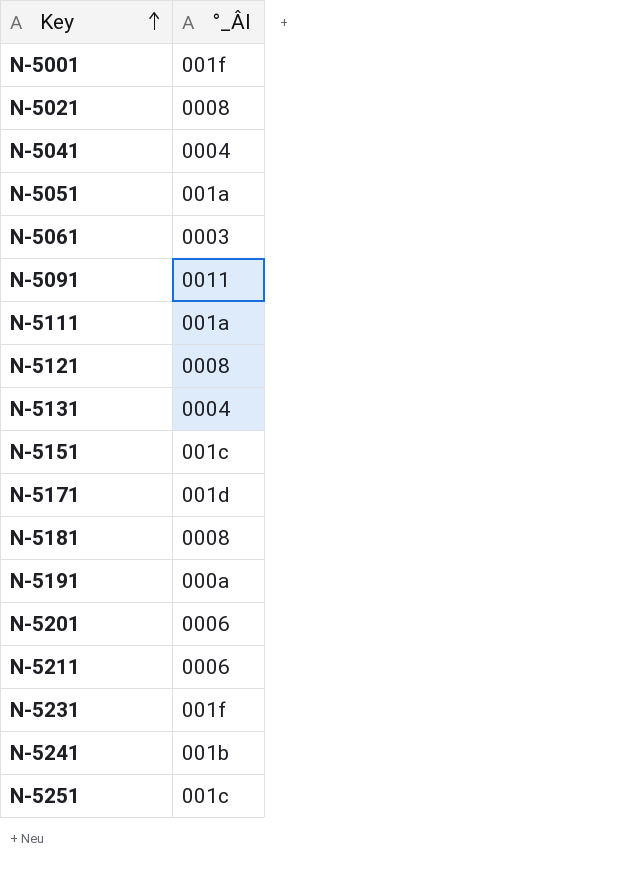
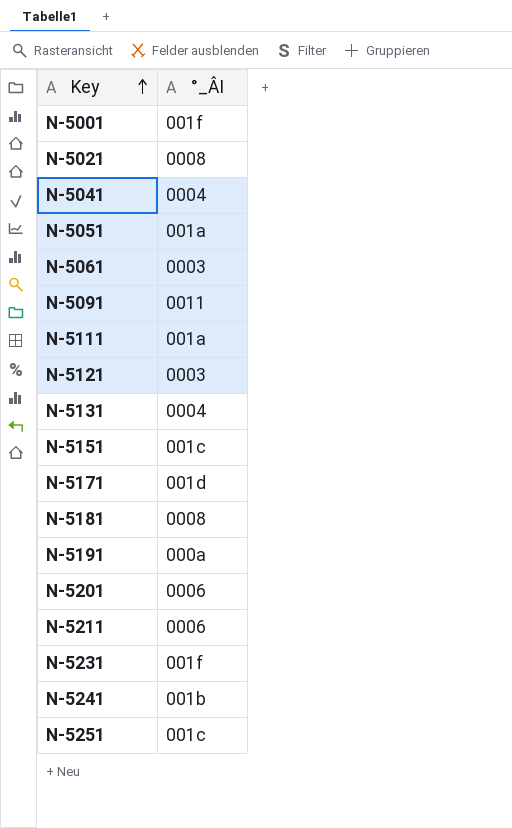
N-5121 | °_ÂI: 0008 -> 0003

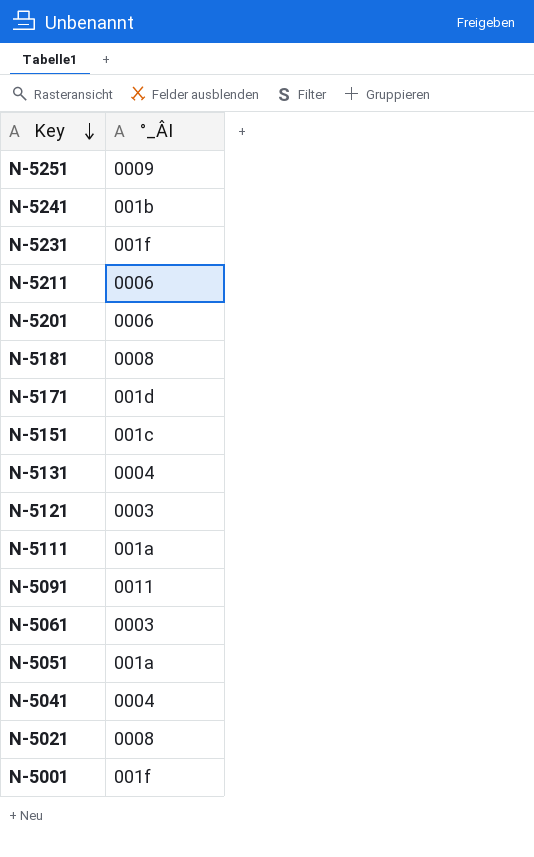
row order: Key ascending -> Key descending
row N-5191: 000a -> none
N-5251 | °_ÂI: 001c -> 0009

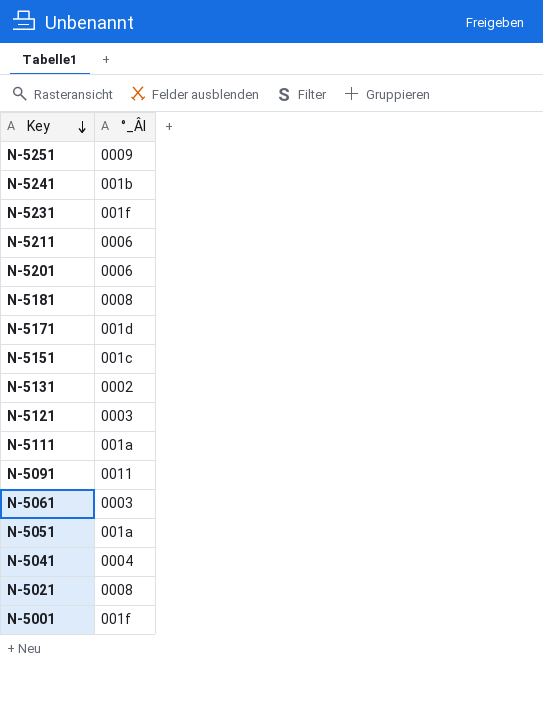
N-5131 | °_ÂI: 0004 -> 0002

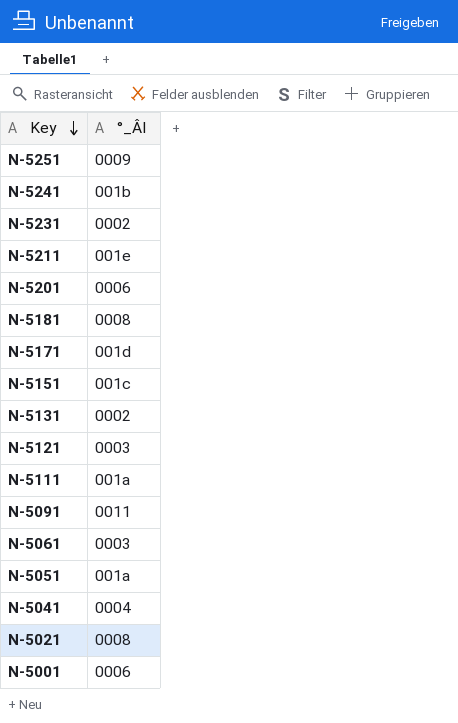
N-5231 | °_ÂI: 001f -> 0002
N-5211 | °_ÂI: 0006 -> 001e
N-5001 | °_ÂI: 001f -> 0006

